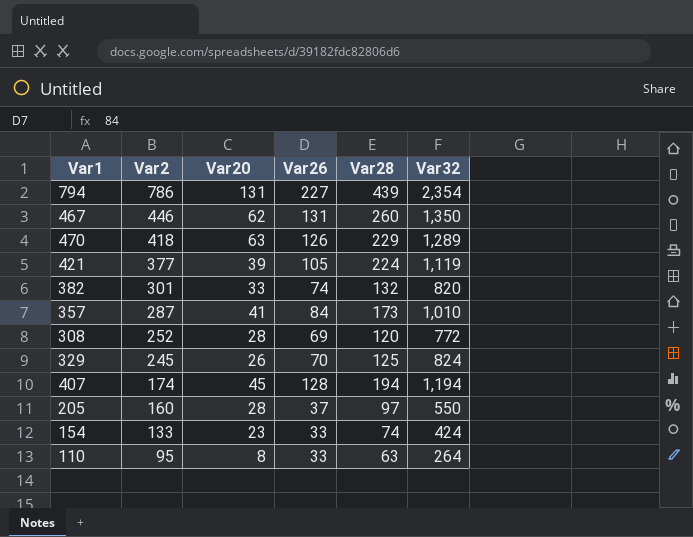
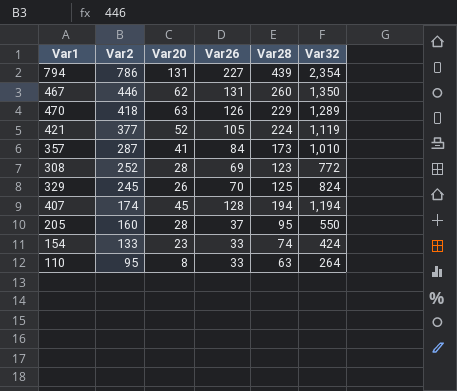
row 382: 301 | 33 | 74 | 132 | 820 -> none
421 | Var20: 39 -> 52
308 | Var28: 120 -> 123
205 | Var28: 97 -> 95

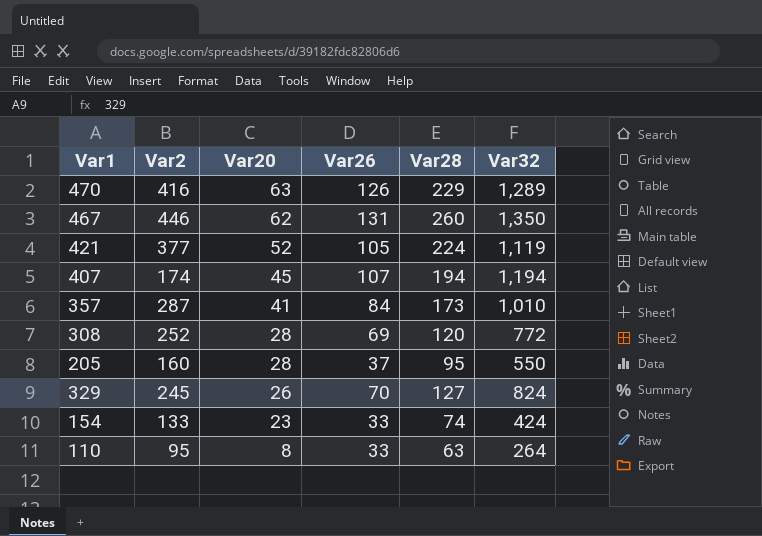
row order: Var2 descending -> Var20 descending
row 794: 786 | 131 | 227 | 439 | 2,354 -> none
470 | Var2: 418 -> 416
407 | Var26: 128 -> 107
308 | Var28: 123 -> 120
329 | Var28: 125 -> 127

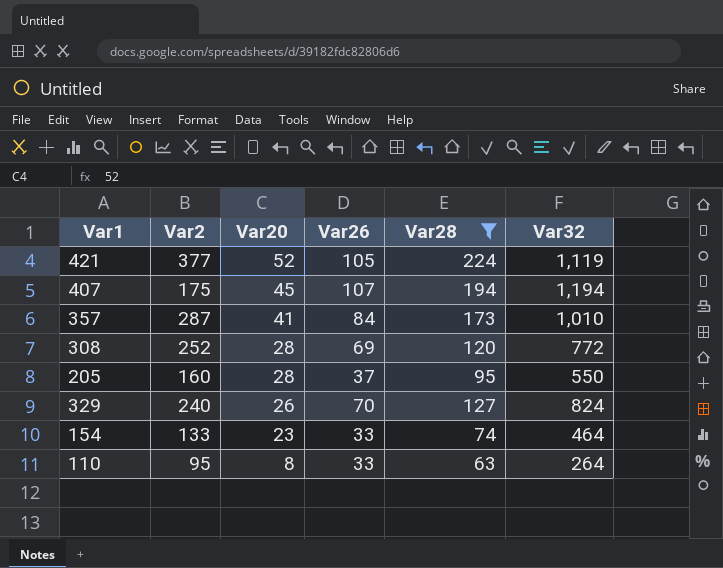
filter: none -> Var28 <= 224
407 | Var2: 174 -> 175
329 | Var2: 245 -> 240
154 | Var32: 424 -> 464

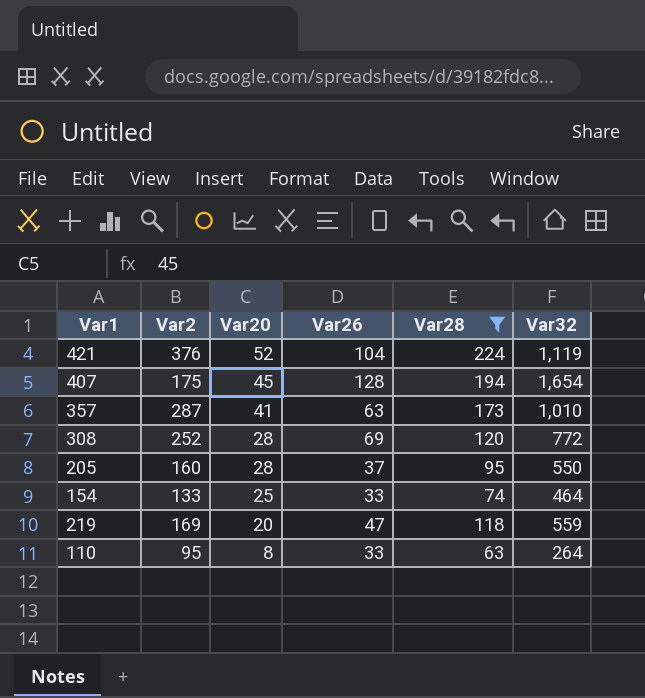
row 329: 240 | 26 | 70 | 127 | 824 -> none
421 | Var2: 377 -> 376
421 | Var26: 105 -> 104
407 | Var26: 107 -> 128
407 | Var32: 1,194 -> 1,654
357 | Var26: 84 -> 63
154 | Var20: 23 -> 25
row 219: none -> 169 | 20 | 47 | 118 | 559

